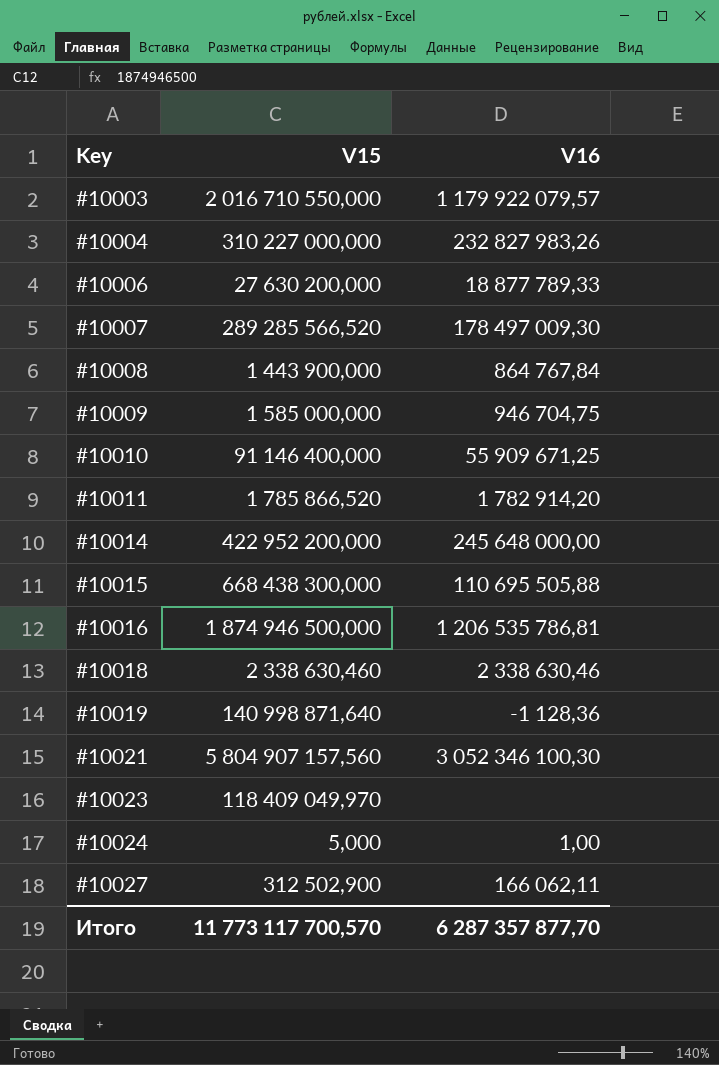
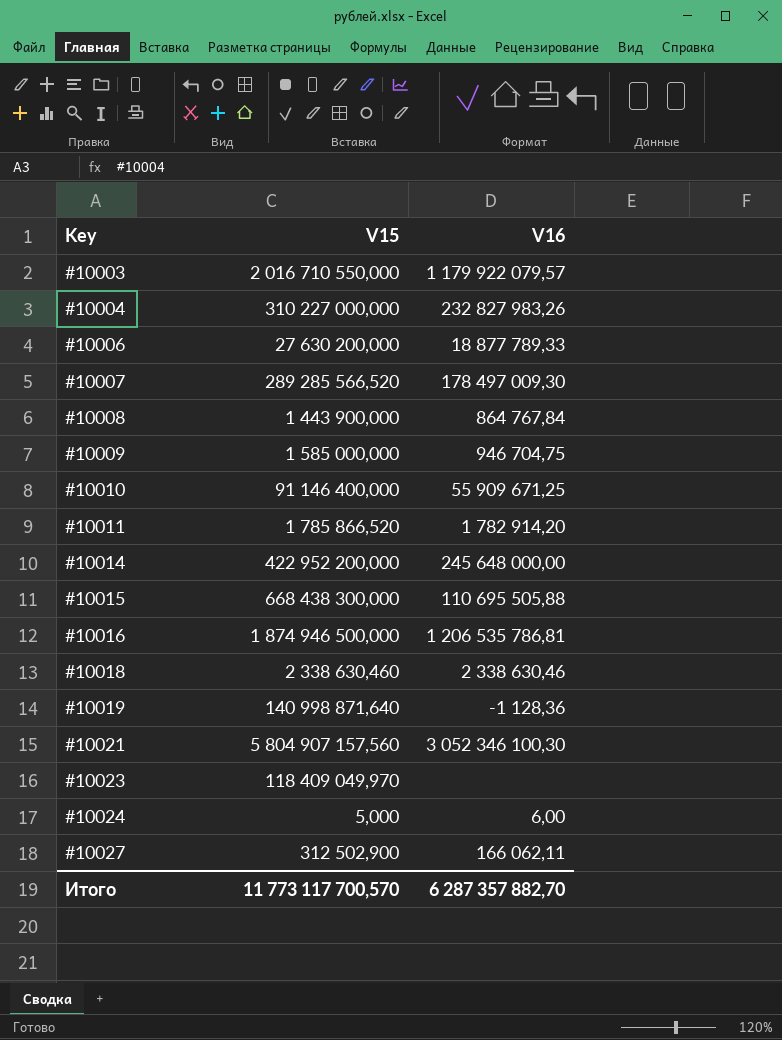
#10024 | V16: 1,00 -> 6,00
Итого | V16: 6 287 357 877,70 -> 6 287 357 882,70

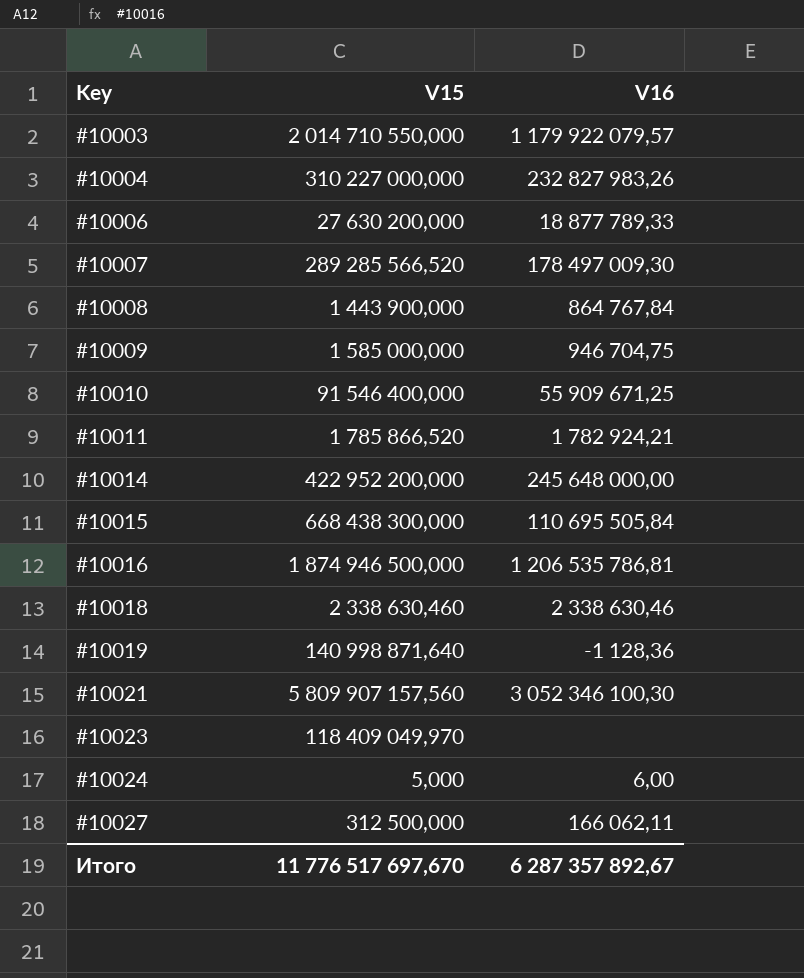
#10003 | V15: 2 016 710 550,000 -> 2 014 710 550,000
#10010 | V15: 91 146 400,000 -> 91 546 400,000
#10011 | V16: 1 782 914,20 -> 1 782 924,21
#10015 | V16: 110 695 505,88 -> 110 695 505,84
#10021 | V15: 5 804 907 157,560 -> 5 809 907 157,560
#10027 | V15: 312 502,900 -> 312 500,000
Итого | V15: 11 773 117 700,570 -> 11 776 517 697,670
Итого | V16: 6 287 357 882,70 -> 6 287 357 892,67

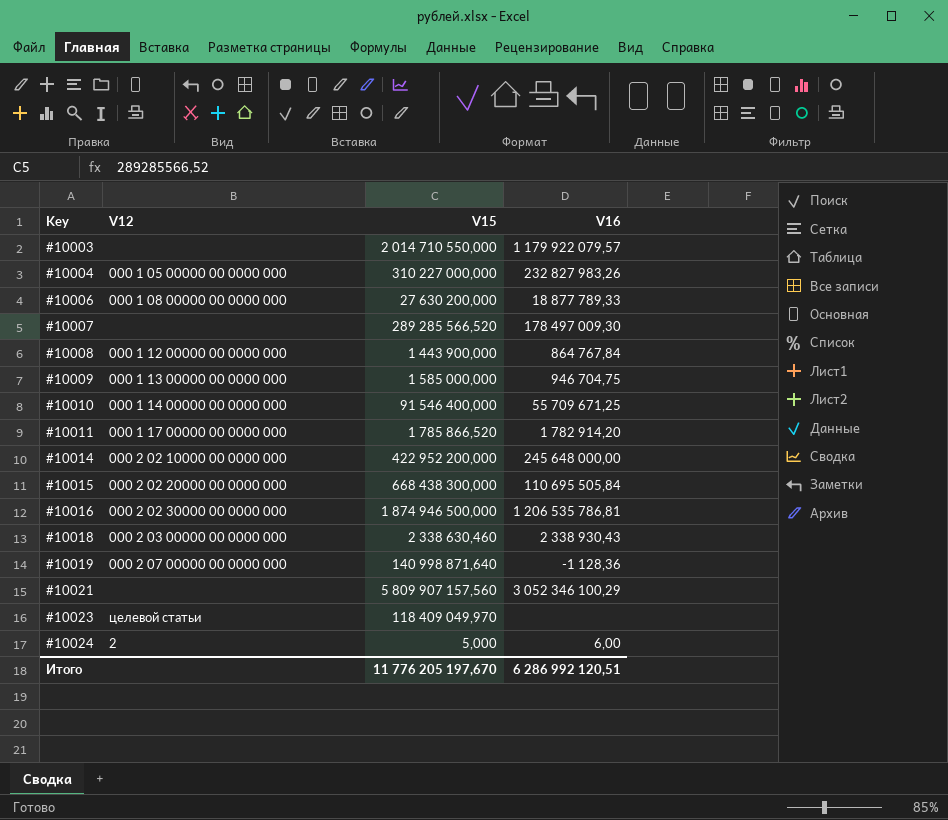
column V12 | position: none -> 2
row #10027: 312 500,000 | 166 062,11 -> none
#10010 | V16: 55 909 671,25 -> 55 709 671,25
#10011 | V16: 1 782 924,21 -> 1 782 914,20
#10018 | V16: 2 338 630,46 -> 2 338 930,43
#10021 | V16: 3 052 346 100,30 -> 3 052 346 100,29
Итого | V15: 11 776 517 697,670 -> 11 776 205 197,670
Итого | V16: 6 287 357 892,67 -> 6 286 992 120,51

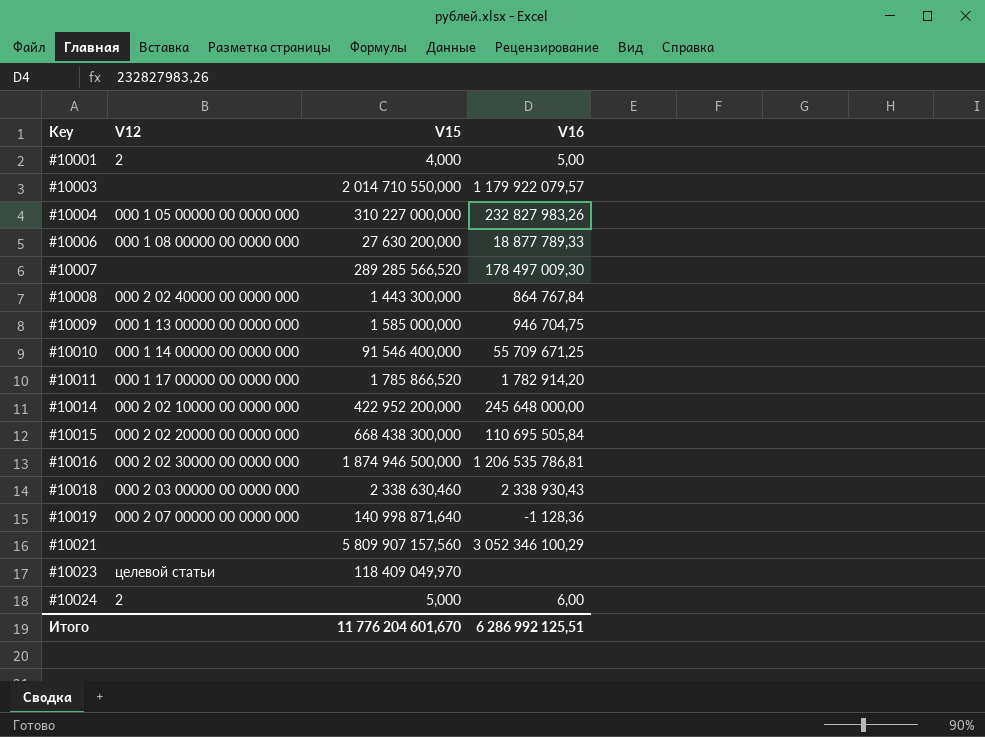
row #10001: none -> 2 | 4,000 | 5,00
#10008 | V12: 000 1 12 00000 00 0000 000 -> 000 2 02 40000 00 0000 000
#10008 | V15: 1 443 900,000 -> 1 443 300,000
Итого | V15: 11 776 205 197,670 -> 11 776 204 601,670
Итого | V16: 6 286 992 120,51 -> 6 286 992 125,51

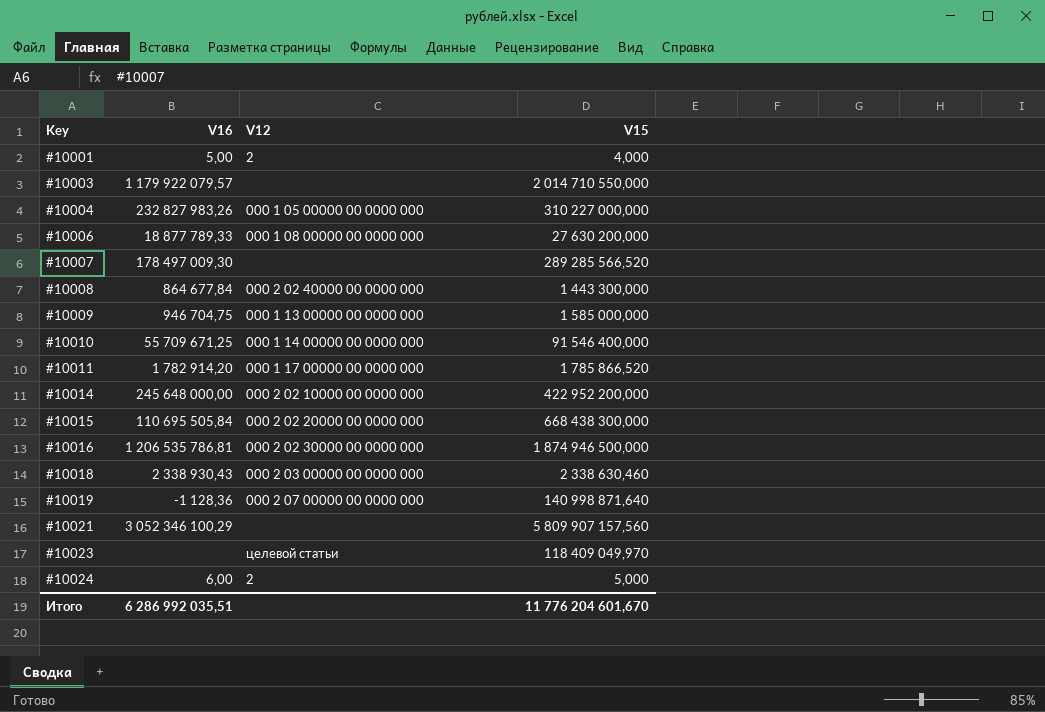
column V16 | position: 4 -> 2
#10008 | V16: 864 767,84 -> 864 677,84
Итого | V16: 6 286 992 125,51 -> 6 286 992 035,51

